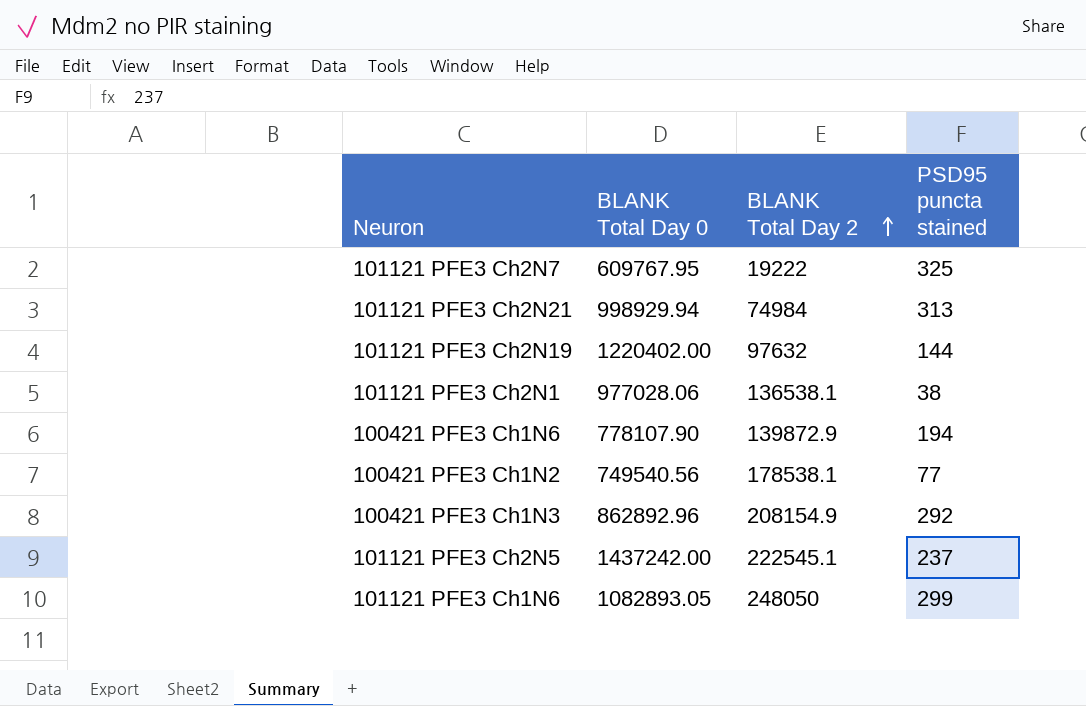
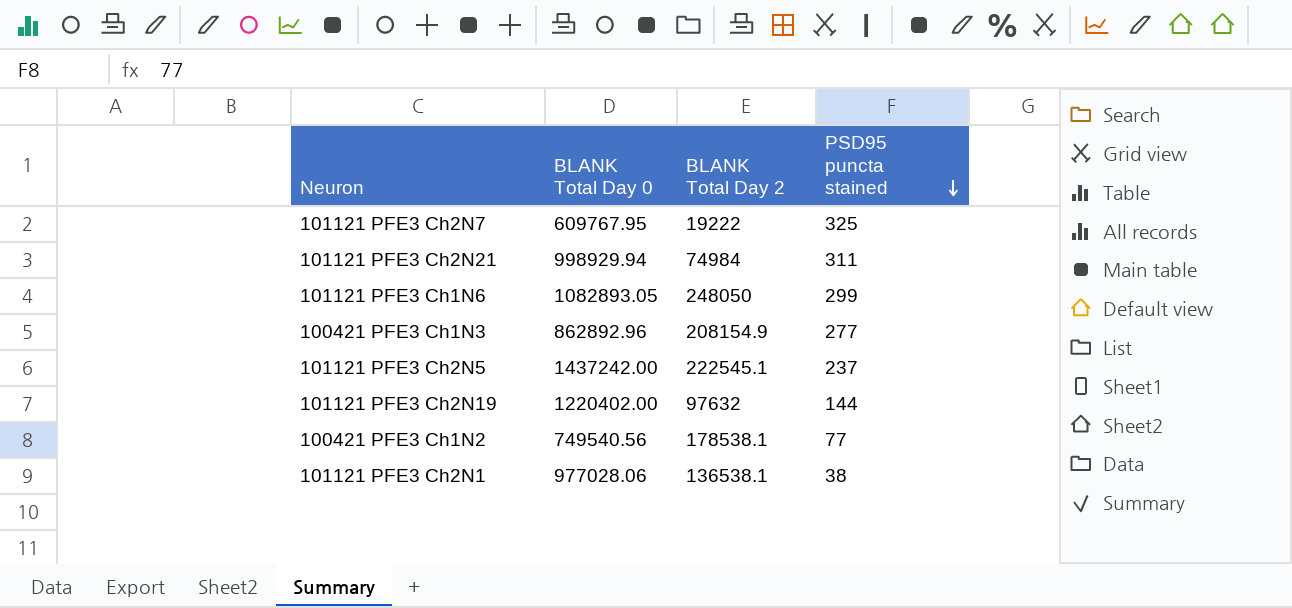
row order: BLANK Total Day 2 ascending -> PSD95 puncta stained descending
row 100421 PFE3 Ch1N6: 778107.90 | 139872.9 | 194 -> none
101121 PFE3 Ch2N21 | PSD95 puncta stained: 313 -> 311
100421 PFE3 Ch1N3 | PSD95 puncta stained: 292 -> 277

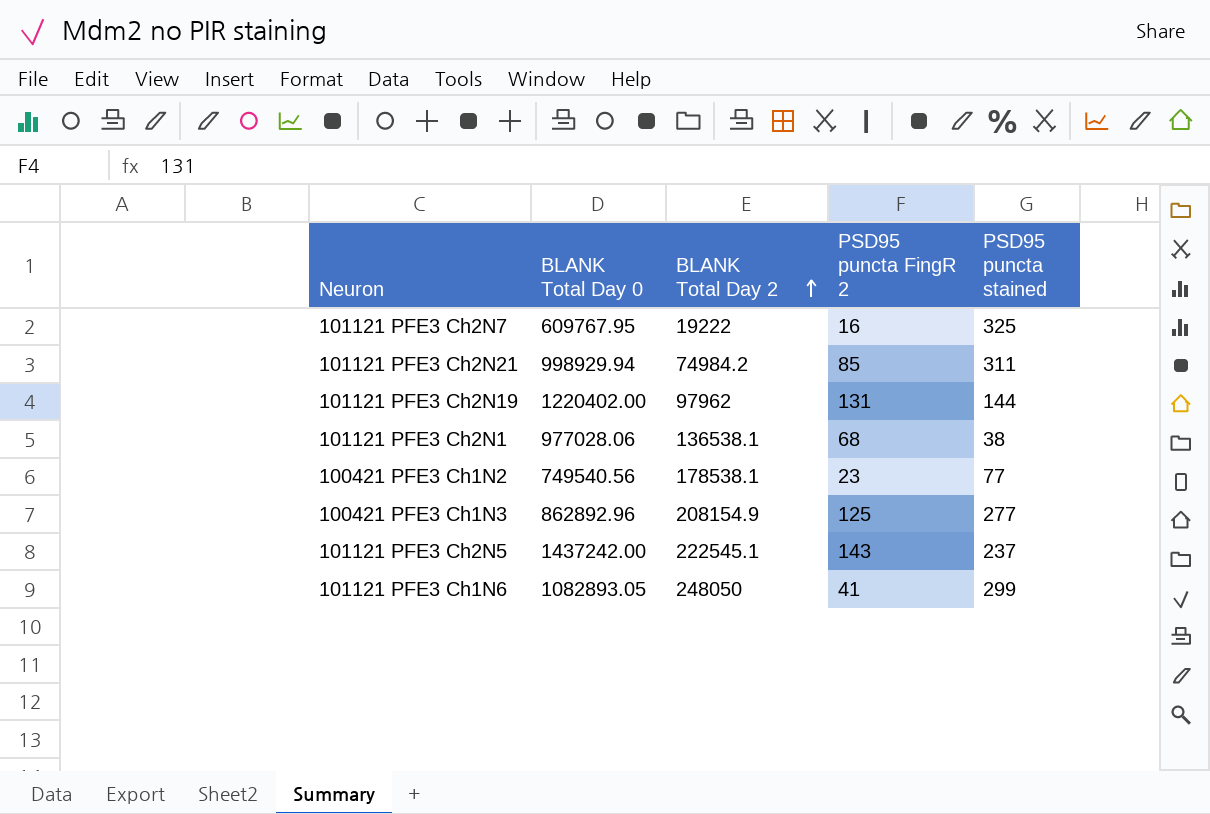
row order: PSD95 puncta stained descending -> BLANK Total Day 2 ascending
column PSD95 puncta FingR 2 | position: none -> 4
101121 PFE3 Ch2N21 | BLANK Total Day 2: 74984 -> 74984.2
101121 PFE3 Ch2N19 | BLANK Total Day 2: 97632 -> 97962

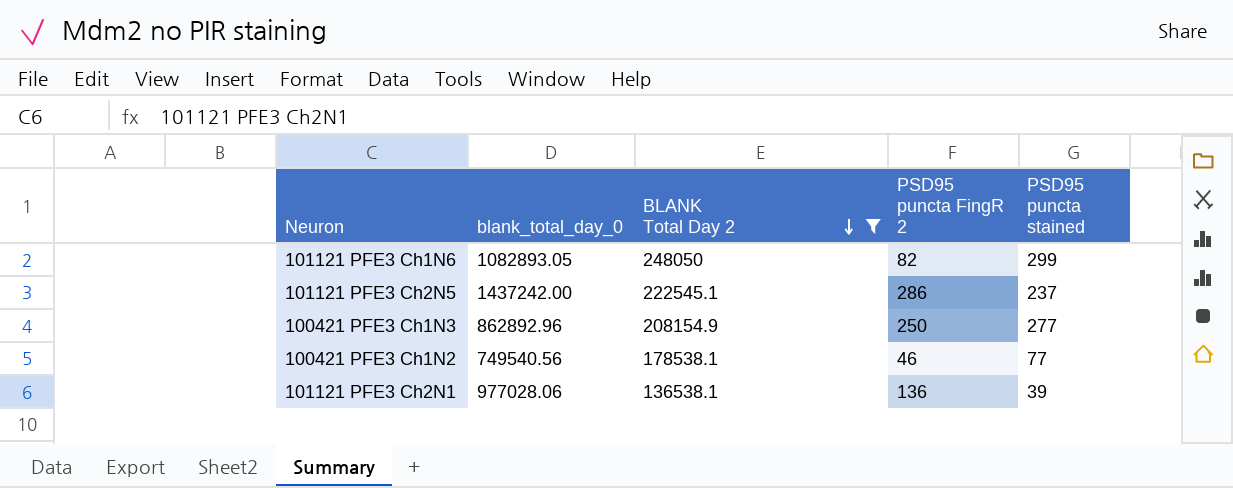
filter: none -> BLANK Total Day 2 >= 136538.1
row order: BLANK Total Day 2 ascending -> BLANK Total Day 2 descending
column name: BLANK Total Day 0 -> blank_total_day_0
101121 PFE3 Ch1N6 | PSD95 puncta FingR 2: 41 -> 82
101121 PFE3 Ch2N5 | PSD95 puncta FingR 2: 143 -> 286
100421 PFE3 Ch1N3 | PSD95 puncta FingR 2: 125 -> 250
100421 PFE3 Ch1N2 | PSD95 puncta FingR 2: 23 -> 46
101121 PFE3 Ch2N1 | PSD95 puncta FingR 2: 68 -> 136
101121 PFE3 Ch2N1 | PSD95 puncta stained: 38 -> 39

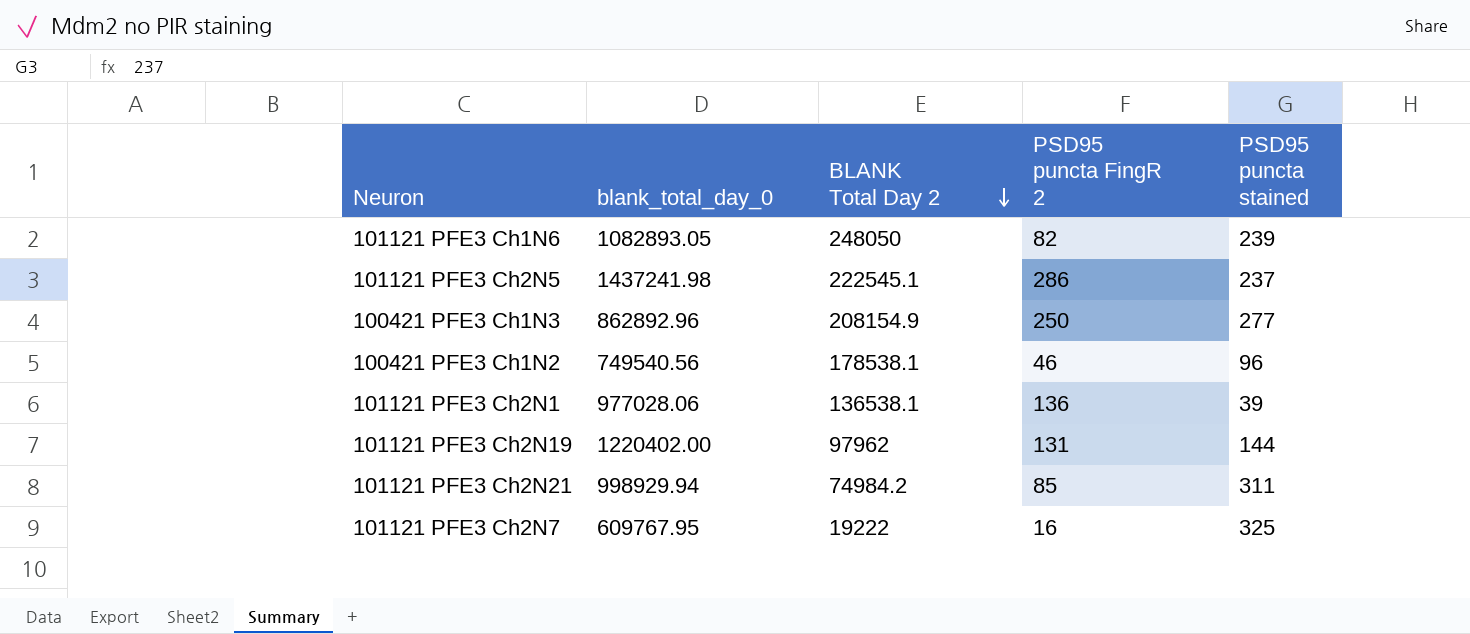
filter: BLANK Total Day 2 >= 136538.1 -> none
101121 PFE3 Ch1N6 | PSD95 puncta stained: 299 -> 239
101121 PFE3 Ch2N5 | blank_total_day_0: 1437242.00 -> 1437241.98
100421 PFE3 Ch1N2 | PSD95 puncta stained: 77 -> 96

